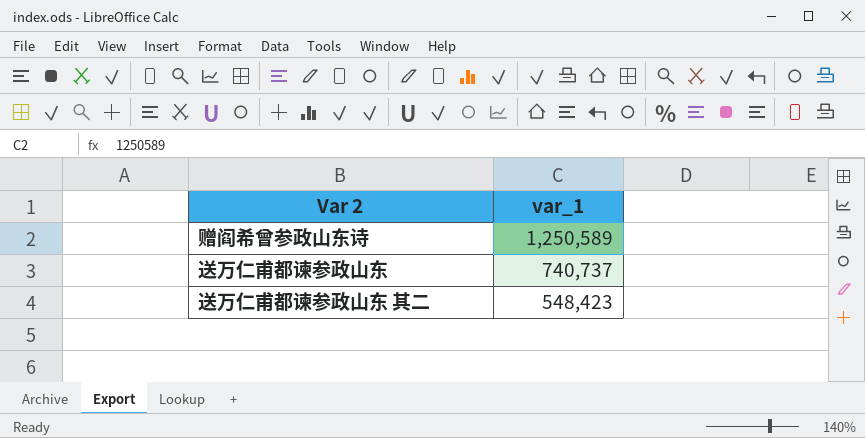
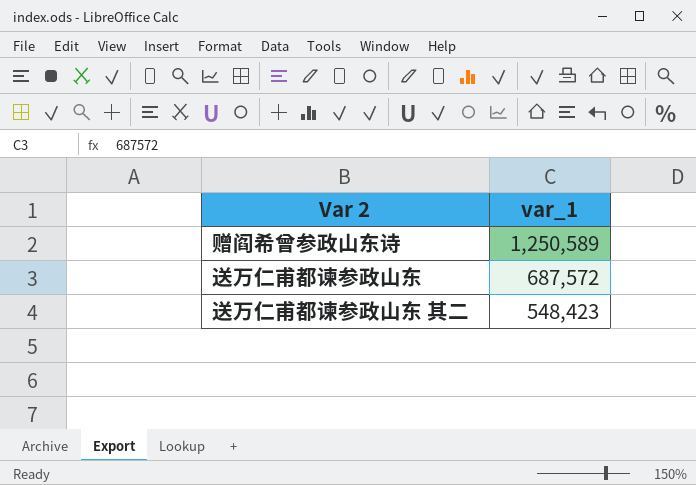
送万仁甫都谏参政山东 | var_1: 740,737 -> 687,572

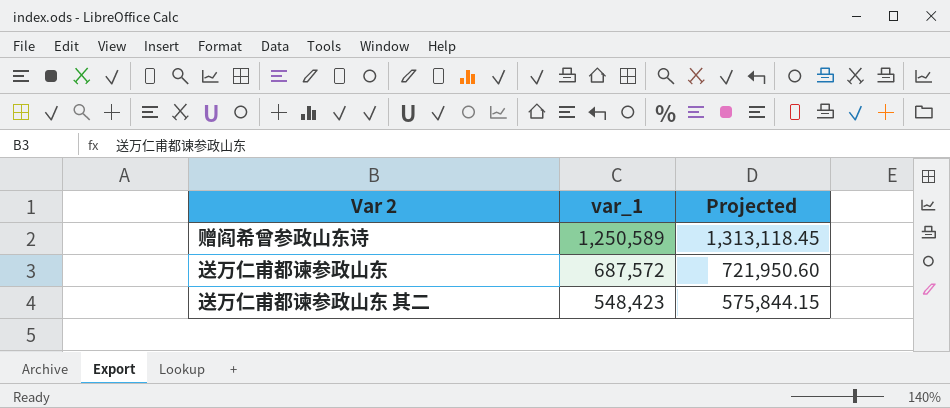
column Projected | formula: none -> [var_1] * 1.05

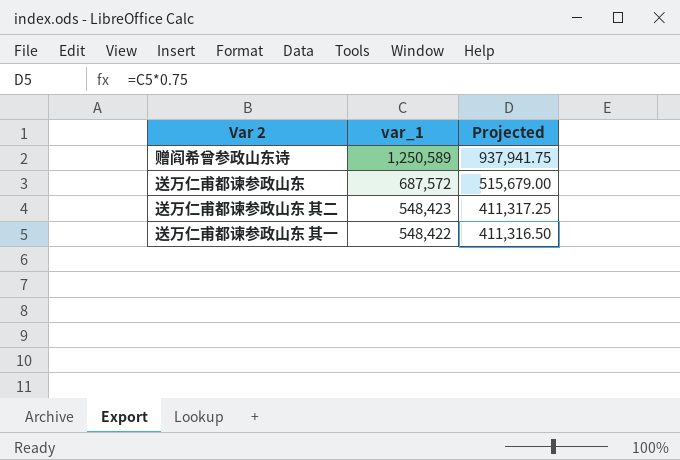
column Projected | formula: [var_1] * 1.05 -> [var_1] * 0.75
row 送万仁甫都谏参政山东 其一: none -> 548,422 | 411,316.50

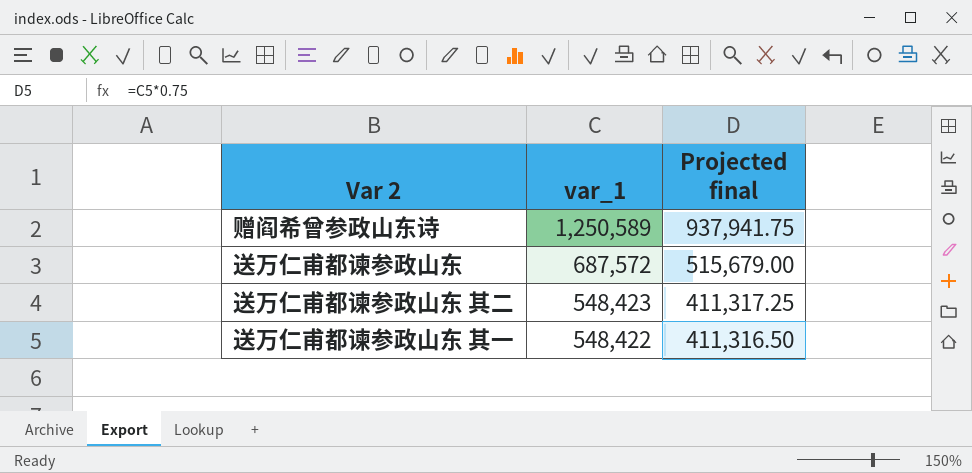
column name: Projected -> Projected final

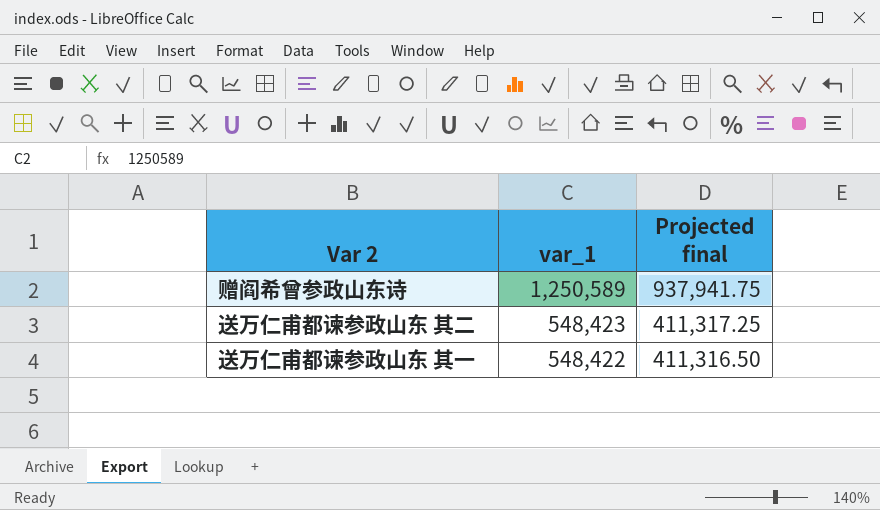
row 送万仁甫都谏参政山东: 687,572 | 515,679.00 -> none

